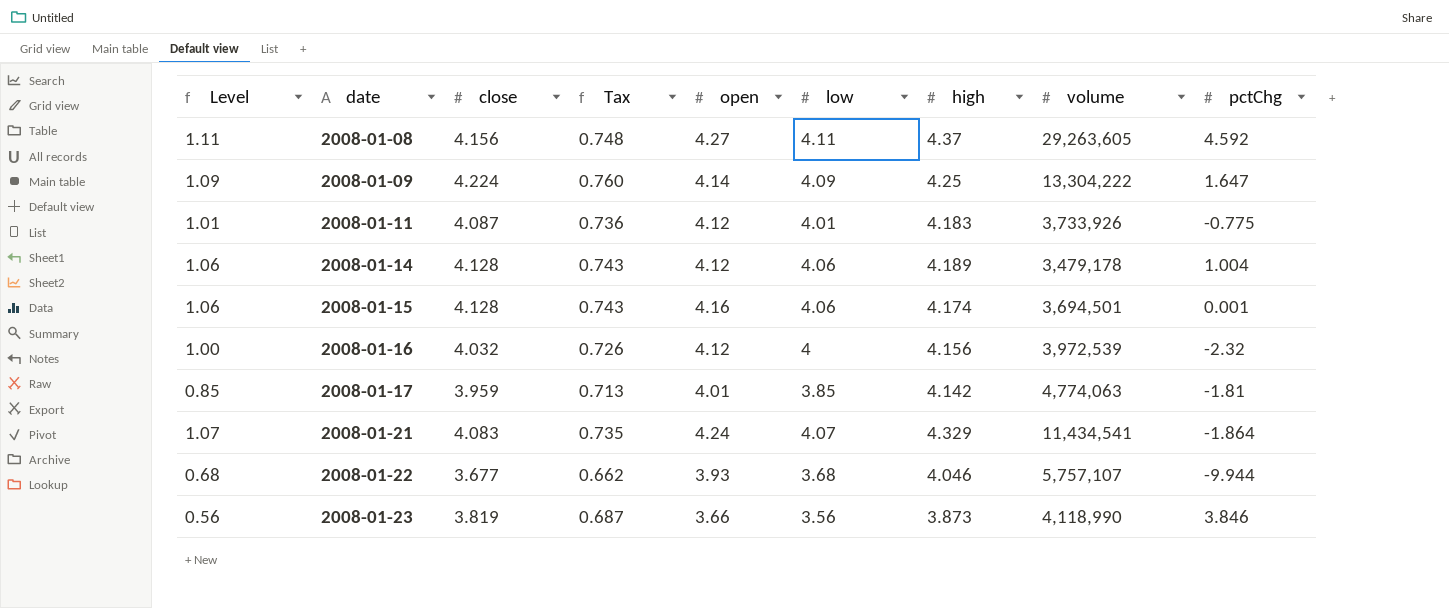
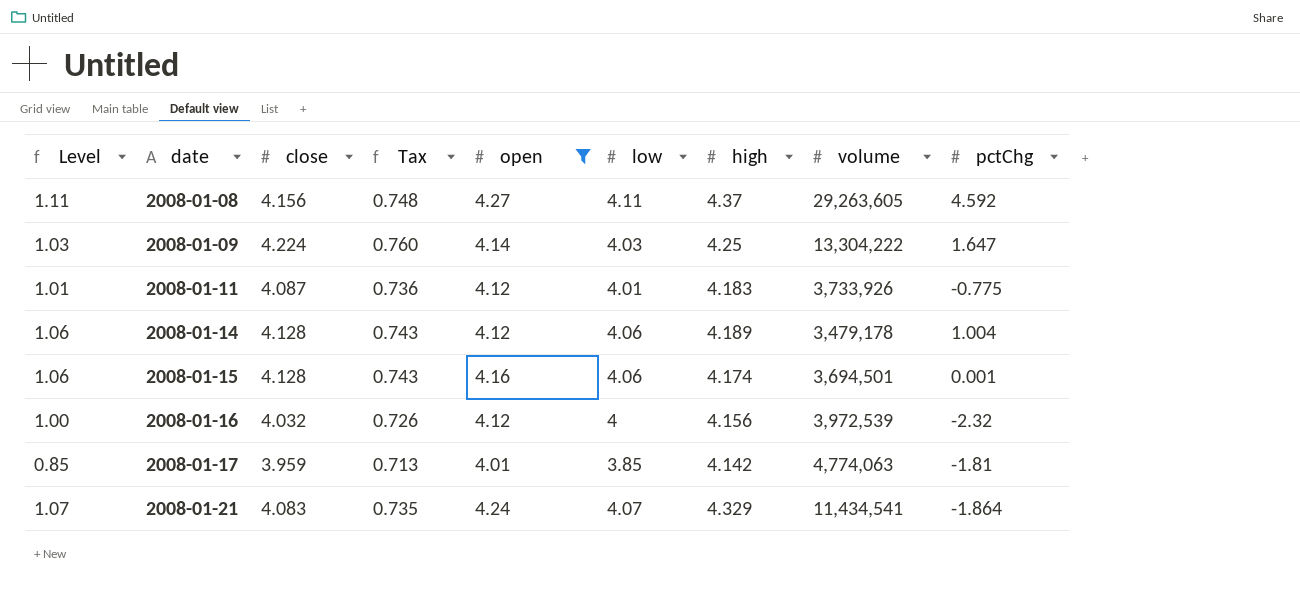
filter: none -> open >= 4.01
2008-01-09 | Level: 1.09 -> 1.03
2008-01-09 | low: 4.09 -> 4.03

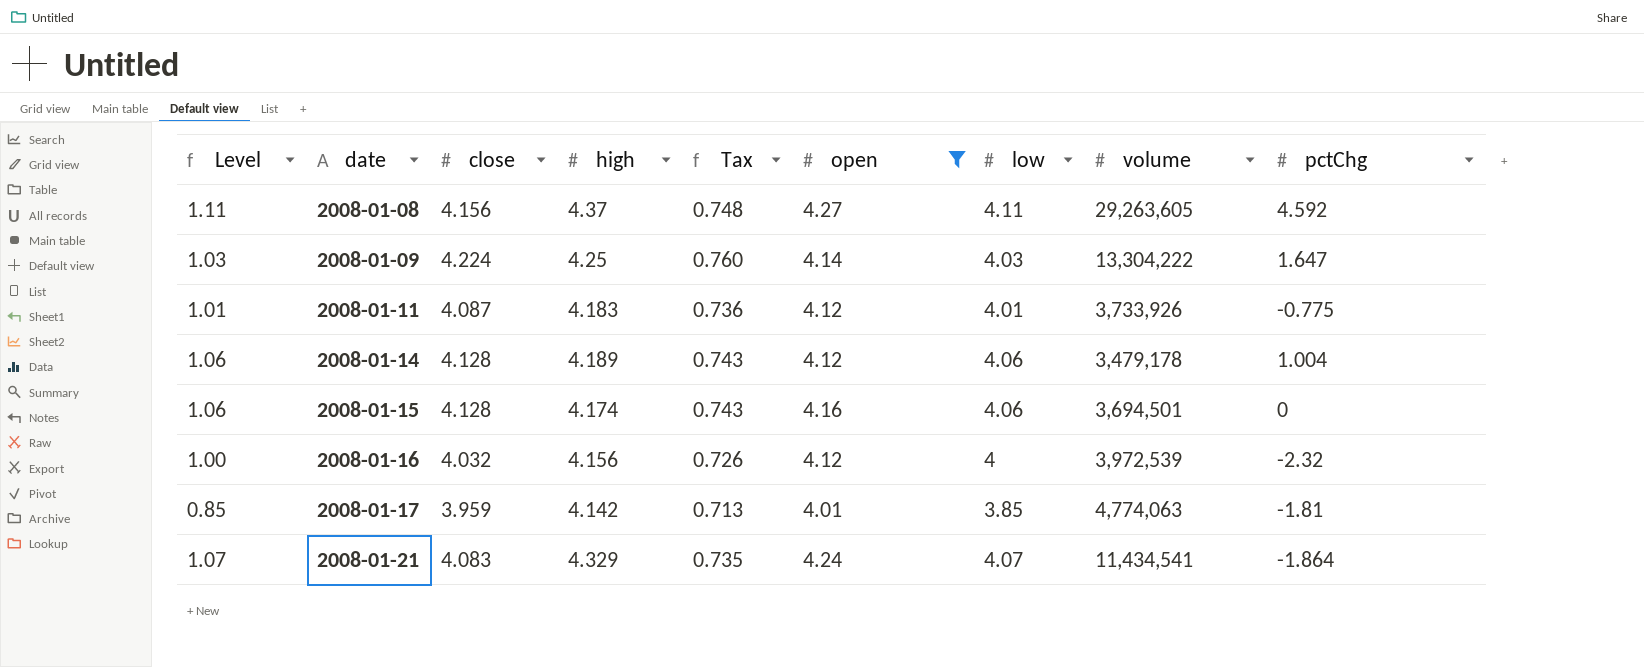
column high | position: 7 -> 4
2008-01-15 | pctChg: 0.001 -> 0

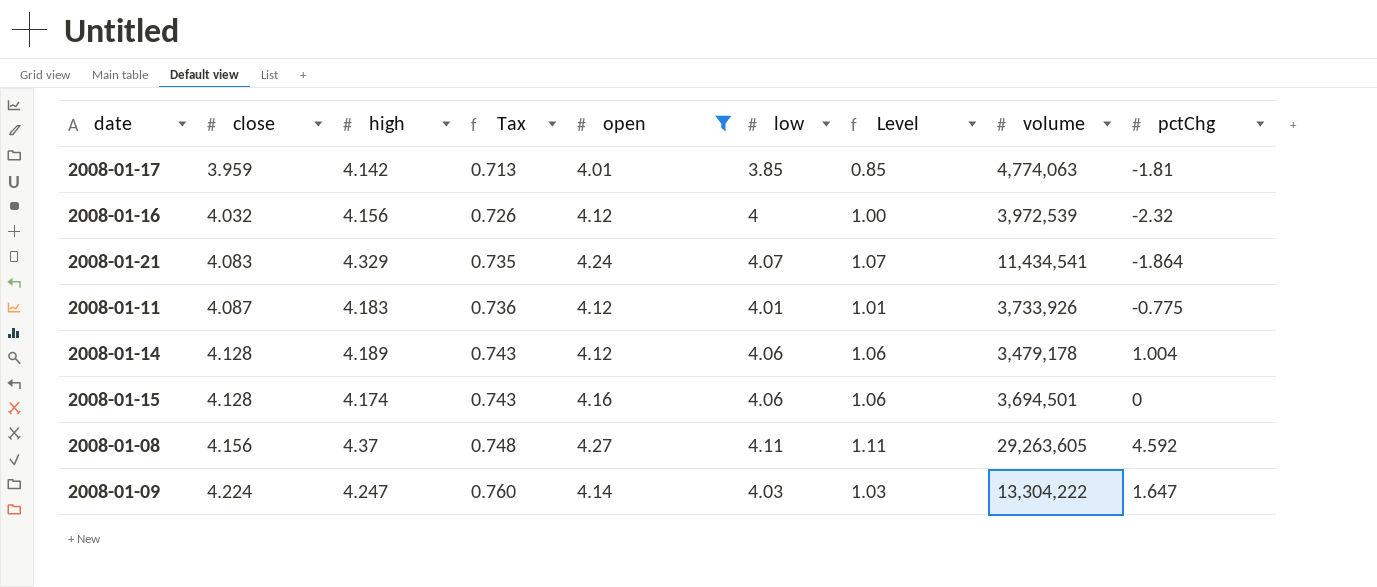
row order: date ascending -> close ascending
column Level | position: 1 -> 7
2008-01-09 | high: 4.25 -> 4.247

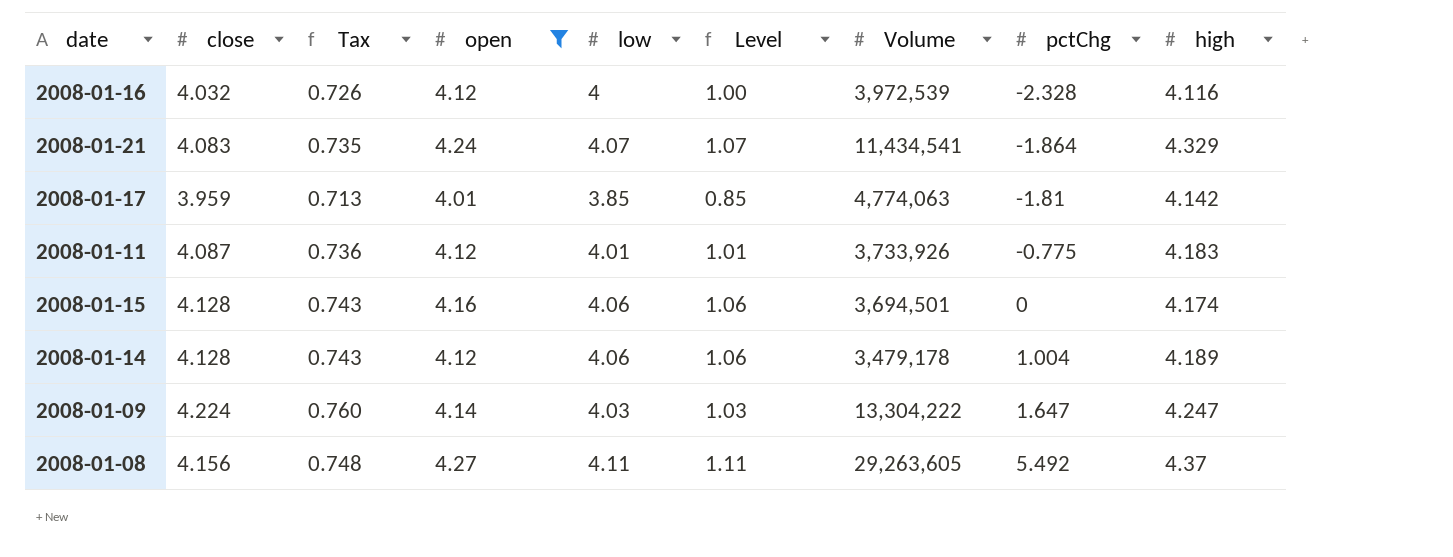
row order: close ascending -> pctChg ascending
column name: volume -> Volume
column high | position: 3 -> 9
2008-01-16 | pctChg: -2.32 -> -2.328
2008-01-16 | high: 4.156 -> 4.116
2008-01-08 | pctChg: 4.592 -> 5.492

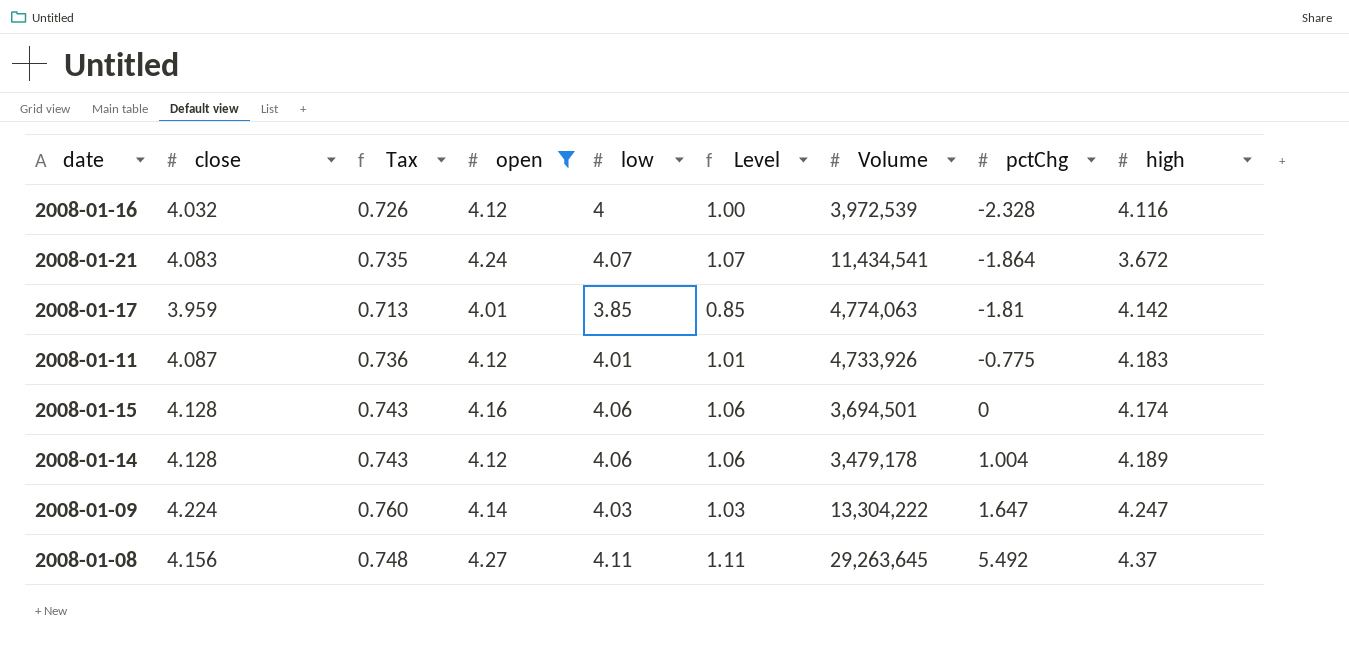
2008-01-21 | high: 4.329 -> 3.672
2008-01-11 | Volume: 3,733,926 -> 4,733,926
2008-01-08 | Volume: 29,263,605 -> 29,263,645

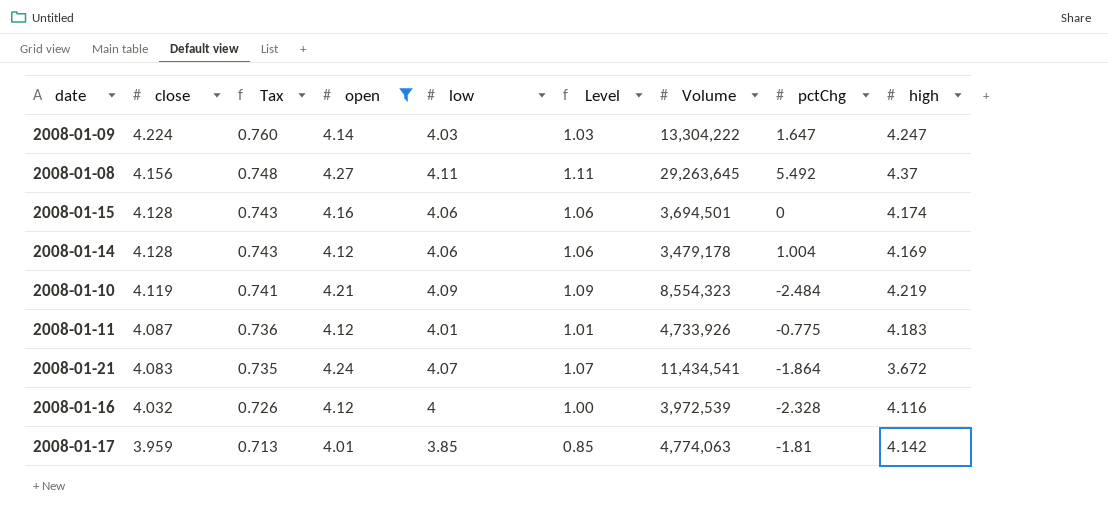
row order: pctChg ascending -> close descending
2008-01-14 | high: 4.189 -> 4.169
row 2008-01-10: none -> 4.119 | 0.741 | 4.21 | 4.09 | 1.09 | 8,554,323 | -2.484 | 4.219

